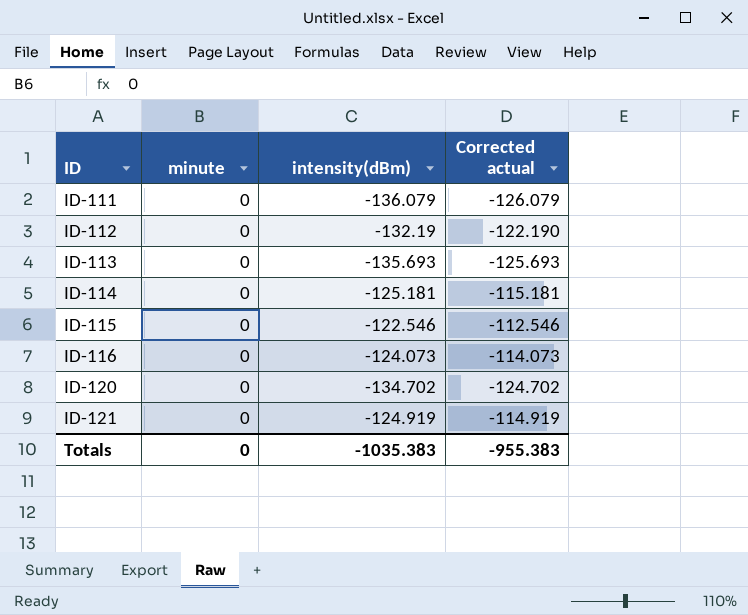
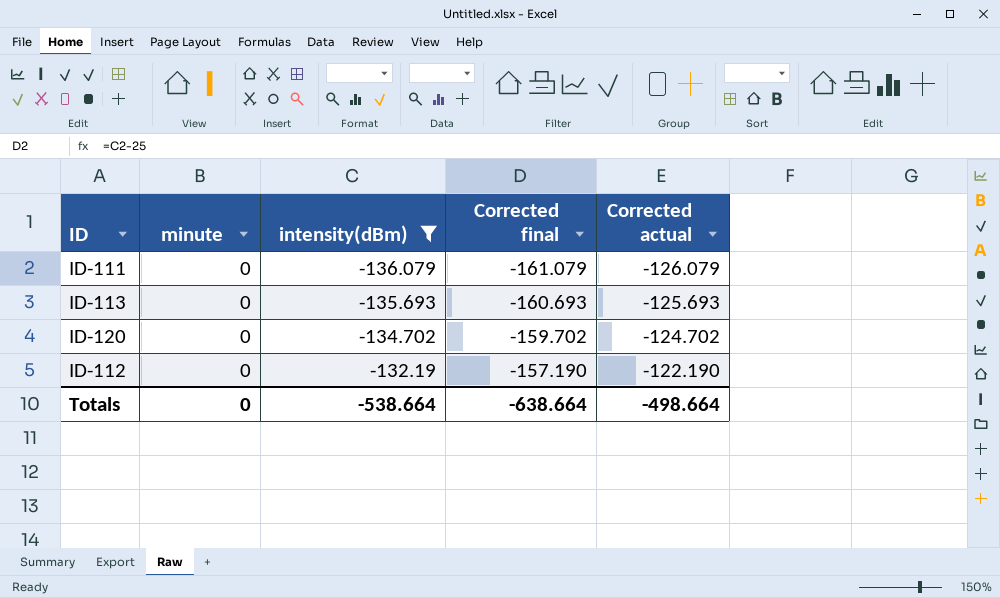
filter: none -> intensity(dBm) <= -132.19
row order: ID ascending -> intensity(dBm) ascending
column Corrected final | formula: none -> [intensity(dBm)] - 25
Totals | intensity(dBm): -1035.383 -> -538.664
Totals | Corrected actual: -955.383 -> -498.664

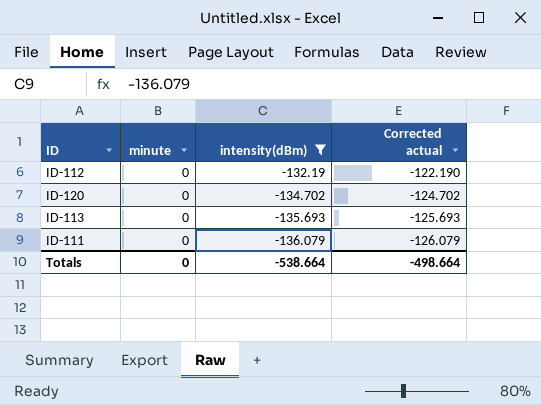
row order: intensity(dBm) ascending -> intensity(dBm) descending
column Corrected final | formula: [intensity(dBm)] - 25 -> none

